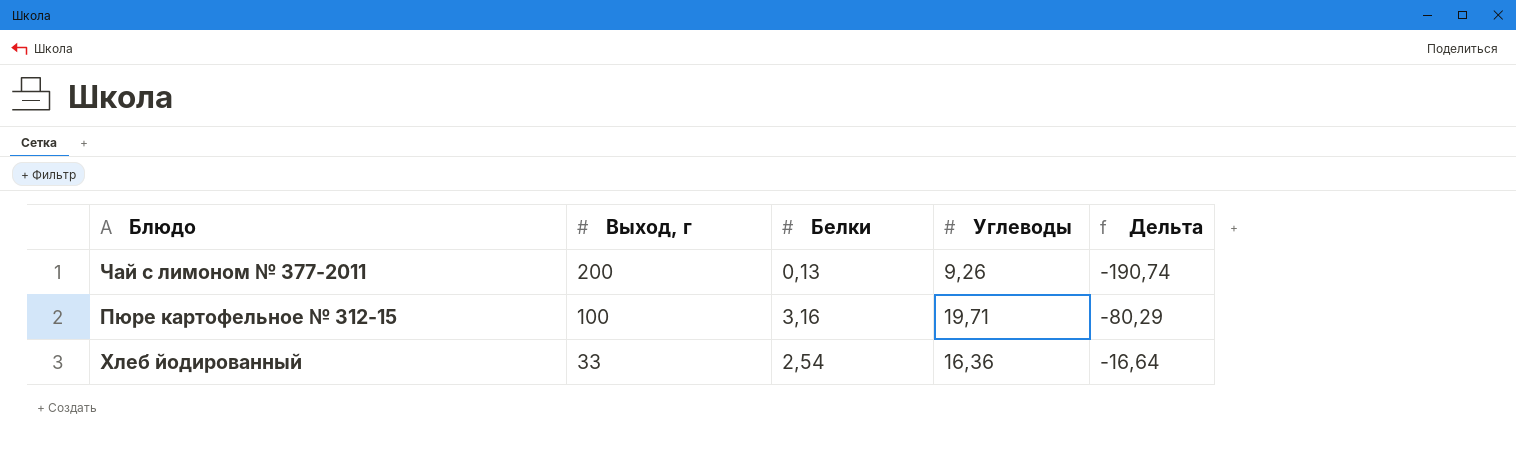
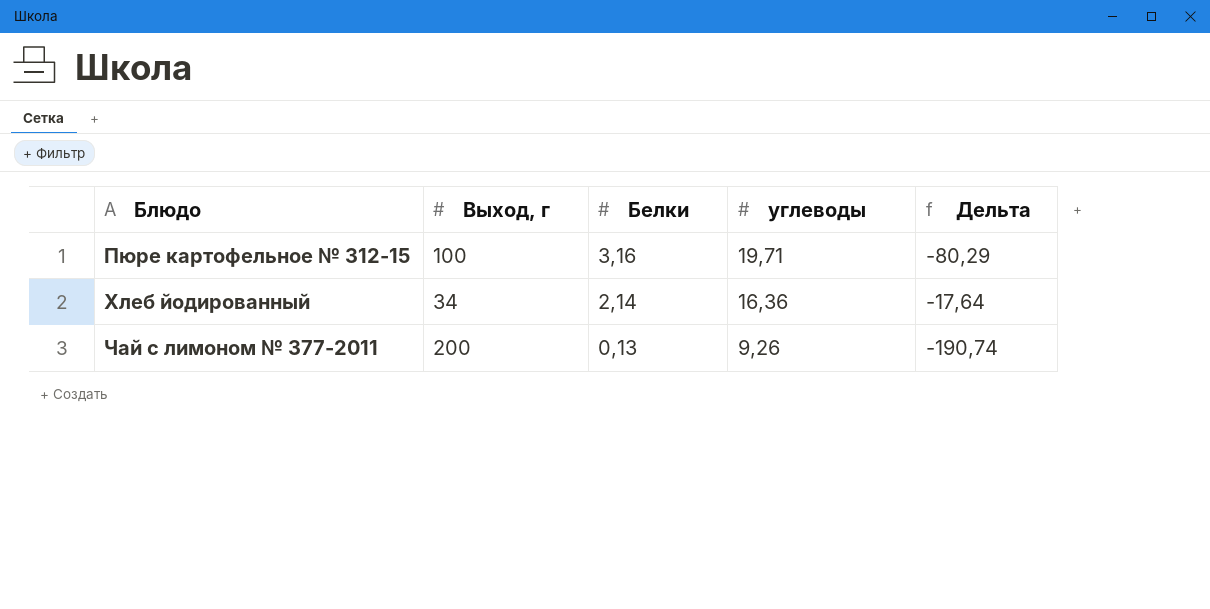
row order: Выход, г descending -> Блюдо ascending
column name: Углеводы -> углеводы
Хлеб йодированный | Выход, г: 33 -> 34
Хлеб йодированный | Белки: 2,54 -> 2,14
Хлеб йодированный | Дельта: -16,64 -> -17,64

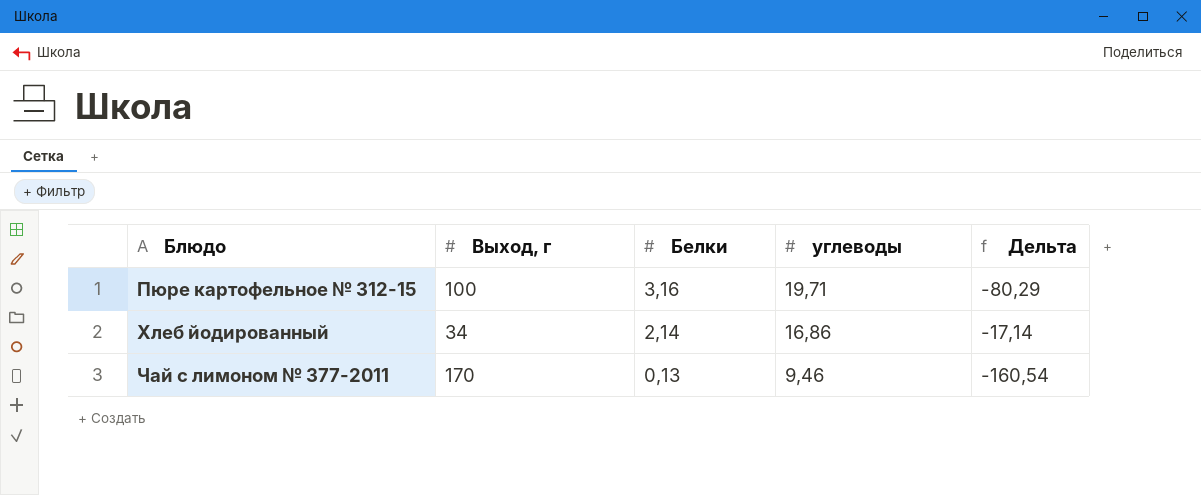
Хлеб йодированный | углеводы: 16,36 -> 16,86
Хлеб йодированный | Дельта: -17,64 -> -17,14
Чай с лимоном № 377-2011 | Выход, г: 200 -> 170
Чай с лимоном № 377-2011 | углеводы: 9,26 -> 9,46
Чай с лимоном № 377-2011 | Дельта: -190,74 -> -160,54

